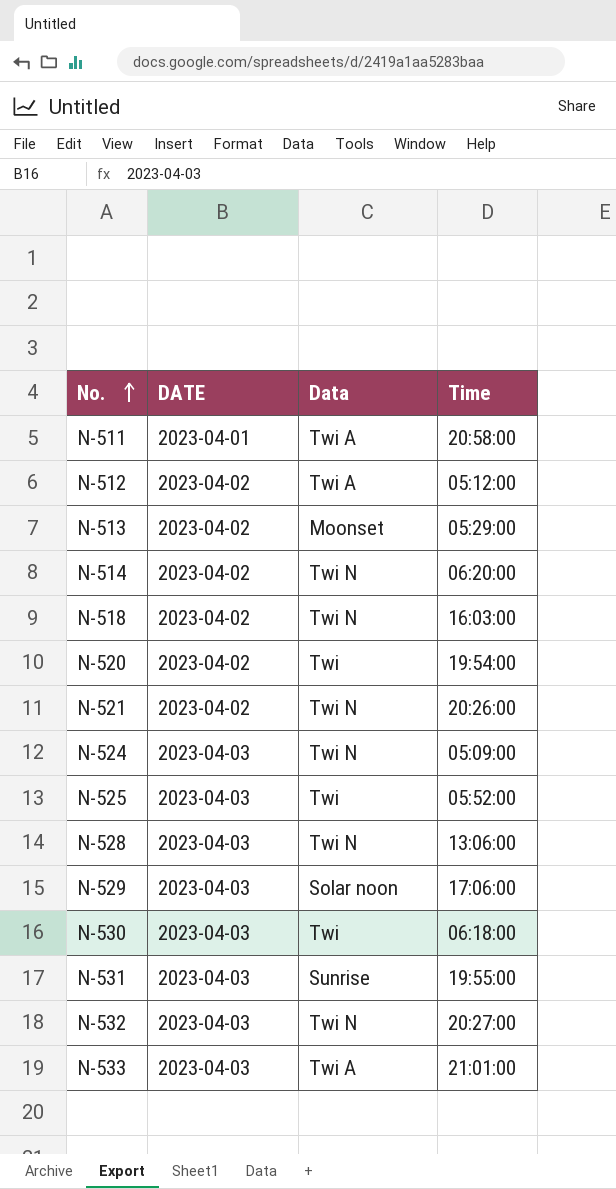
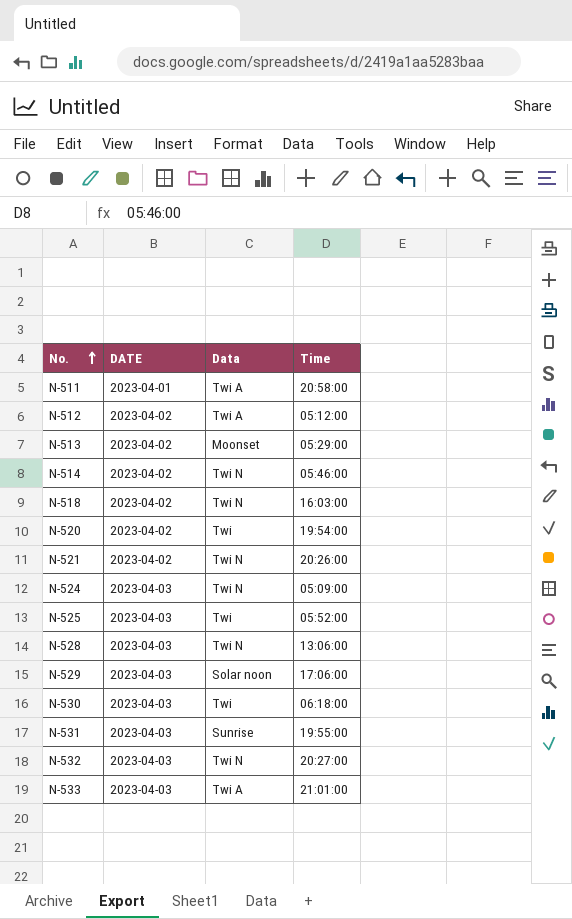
N-514 | Time: 06:20:00 -> 05:46:00

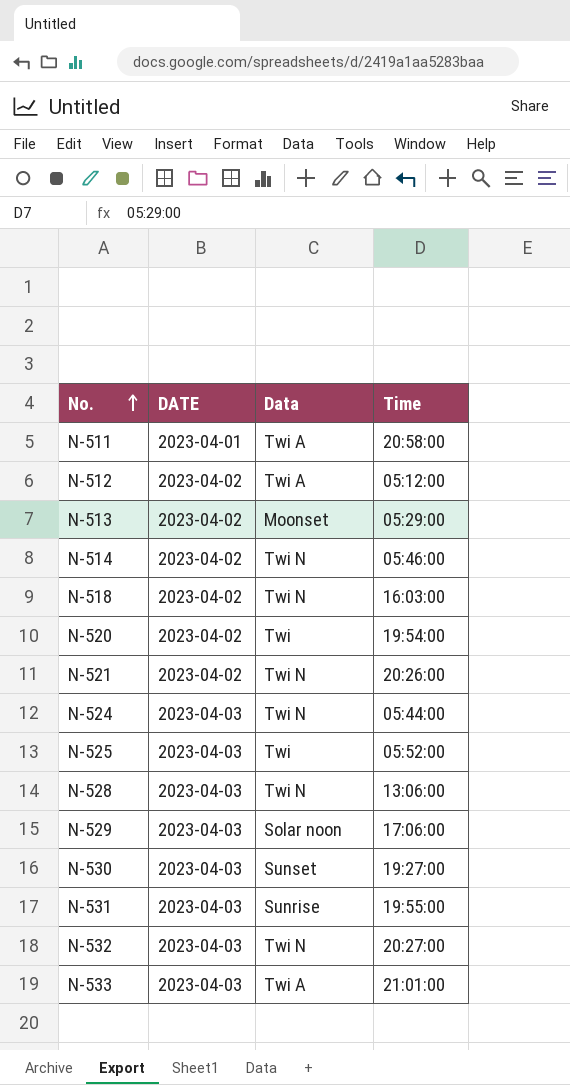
N-524 | Time: 05:09:00 -> 05:44:00
N-530 | Data: Twi -> Sunset
N-530 | Time: 06:18:00 -> 19:27:00

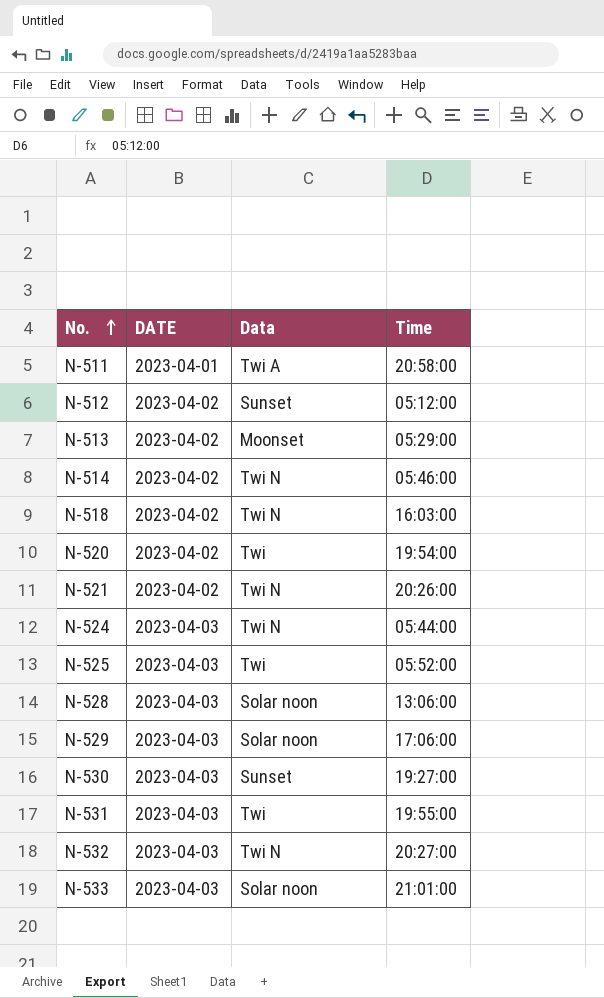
N-512 | Data: Twi A -> Sunset
N-528 | Data: Twi N -> Solar noon
N-531 | Data: Sunrise -> Twi
N-533 | Data: Twi A -> Solar noon

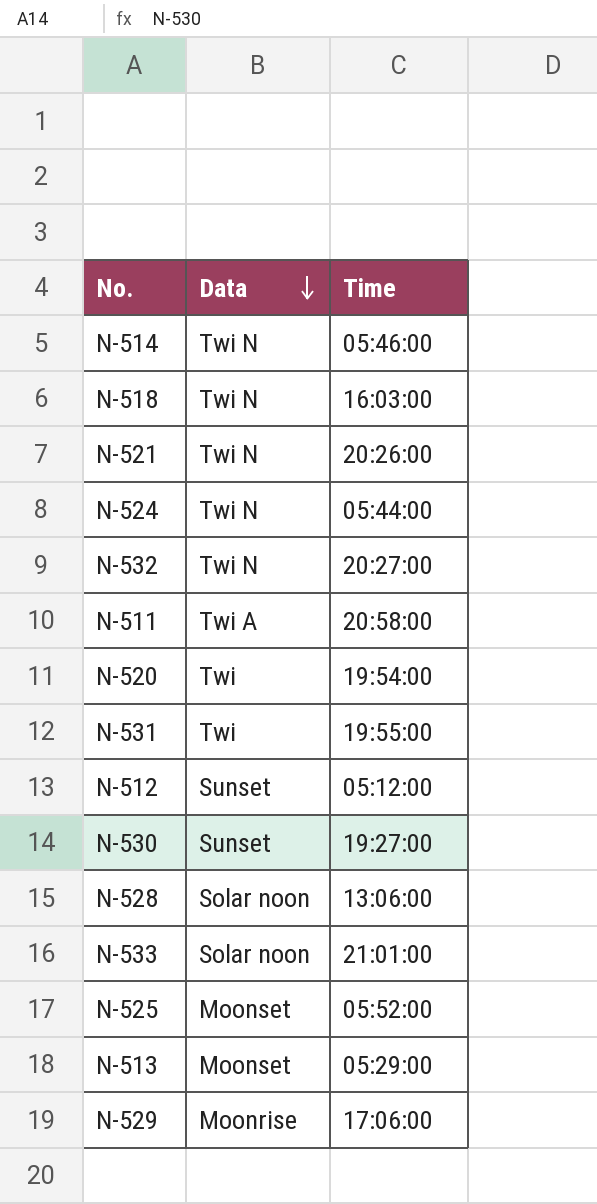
row order: No. ascending -> Data descending
column DATE | position: 2 -> none
N-525 | Data: Twi -> Moonset
N-529 | Data: Solar noon -> Moonrise

